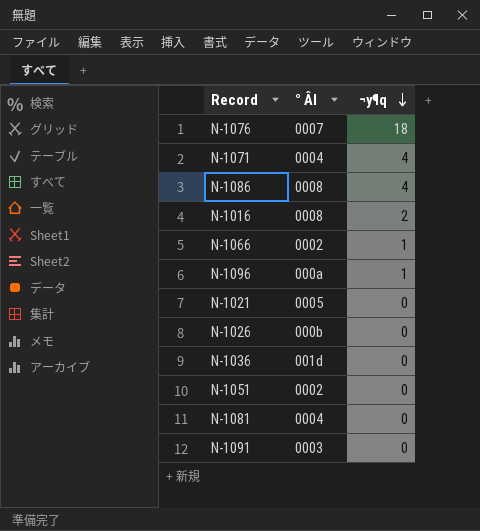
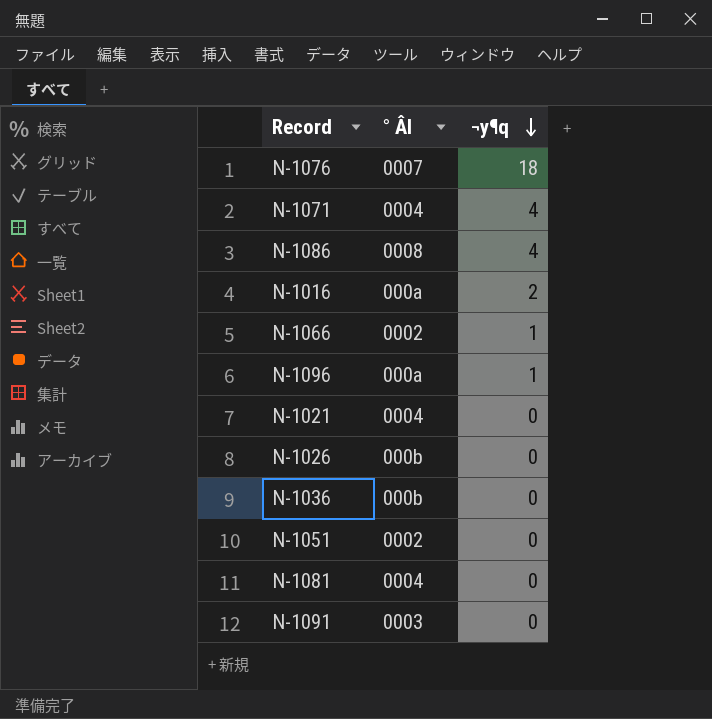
N-1016 | ° ÂI: 0008 -> 000a
N-1021 | ° ÂI: 0005 -> 0004
N-1036 | ° ÂI: 001d -> 000b

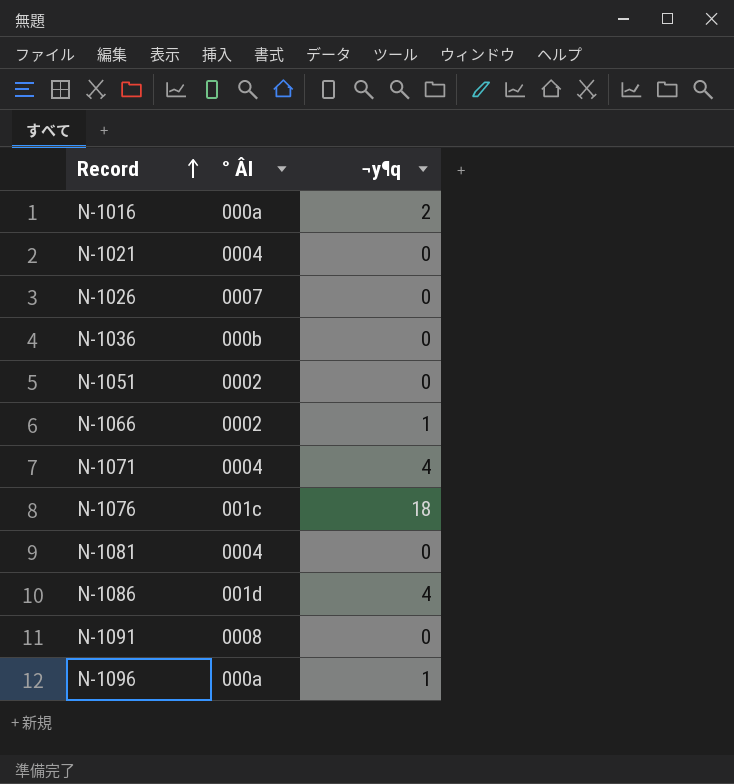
row order: ¬y¶q descending -> Record ascending
N-1026 | ° ÂI: 000b -> 0007
N-1076 | ° ÂI: 0007 -> 001c
N-1086 | ° ÂI: 0008 -> 001d
N-1091 | ° ÂI: 0003 -> 0008

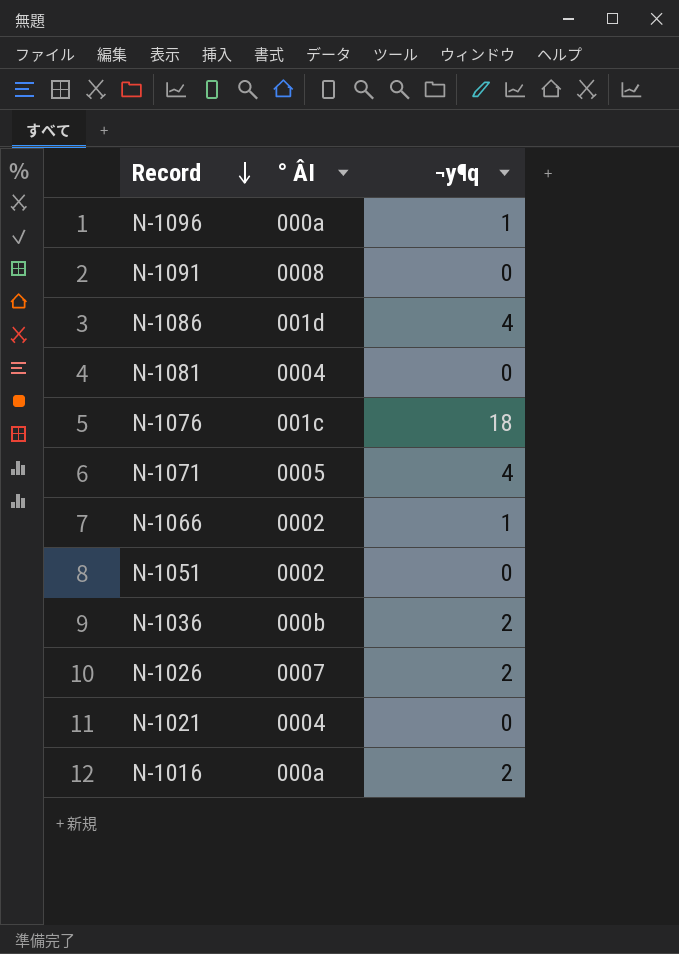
row order: Record ascending -> Record descending
N-1071 | ° ÂI: 0004 -> 0005
N-1036 | ¬y¶q: 0 -> 2
N-1026 | ¬y¶q: 0 -> 2

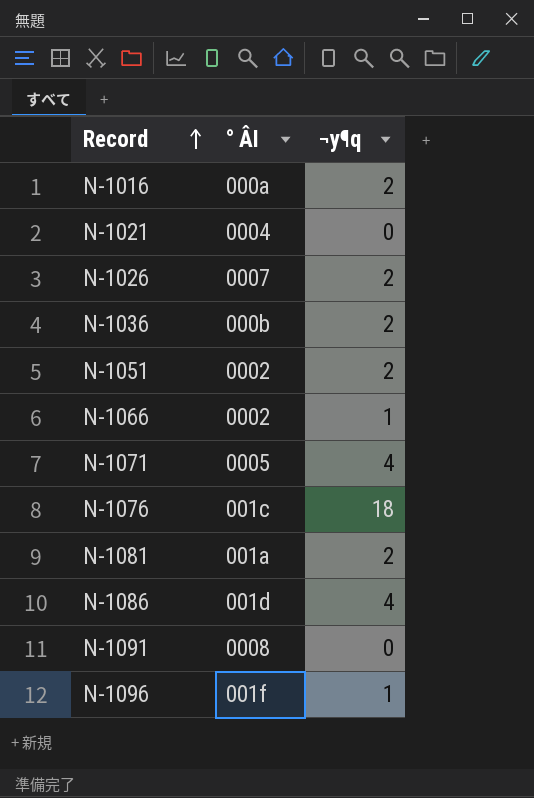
row order: Record descending -> Record ascending
N-1051 | ¬y¶q: 0 -> 2
N-1081 | ° ÂI: 0004 -> 001a
N-1081 | ¬y¶q: 0 -> 2
N-1096 | ° ÂI: 000a -> 001f

